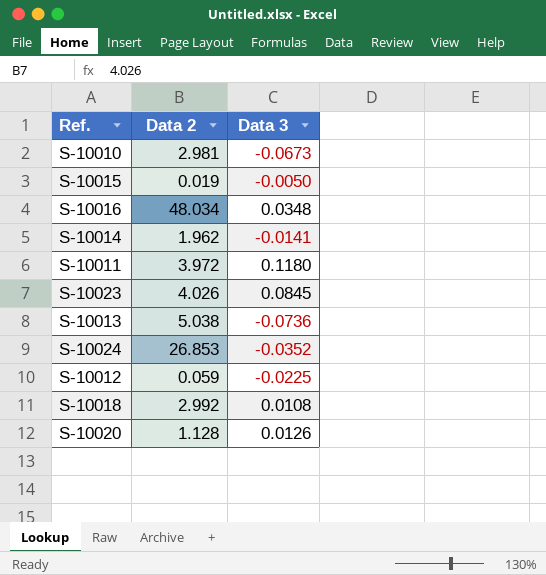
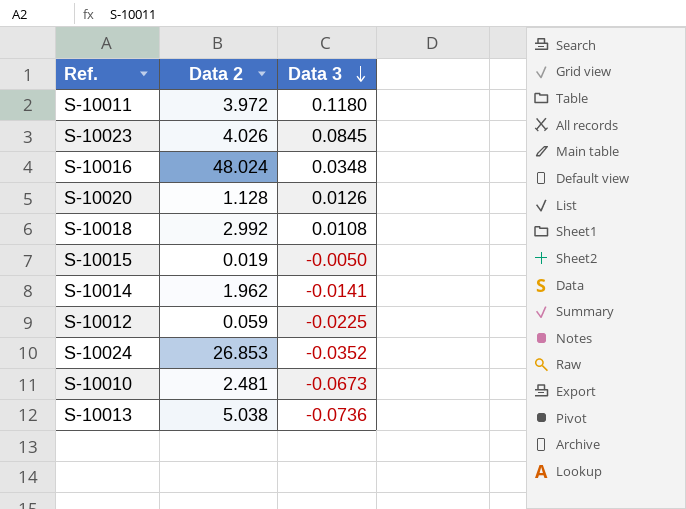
row order: none -> Data 3 descending
S-10016 | Data 2: 48.034 -> 48.024
S-10010 | Data 2: 2.981 -> 2.481

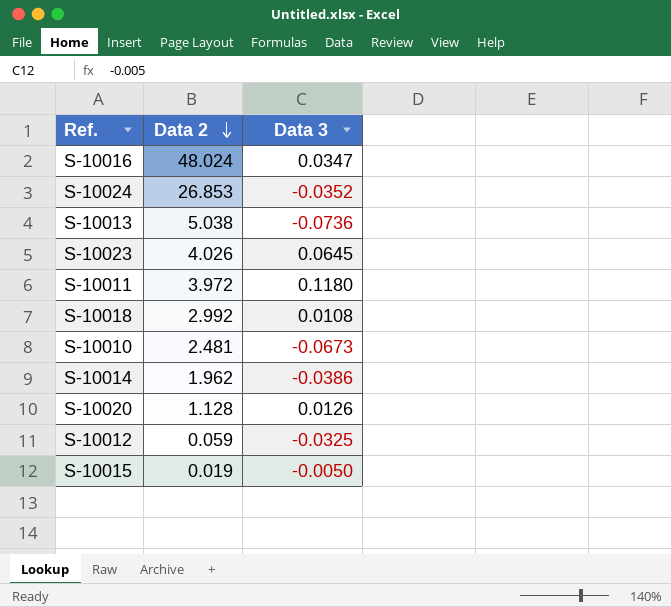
row order: Data 3 descending -> Data 2 descending
S-10016 | Data 3: 0.0348 -> 0.0347
S-10023 | Data 3: 0.0845 -> 0.0645
S-10014 | Data 3: -0.0141 -> -0.0386
S-10012 | Data 3: -0.0225 -> -0.0325

